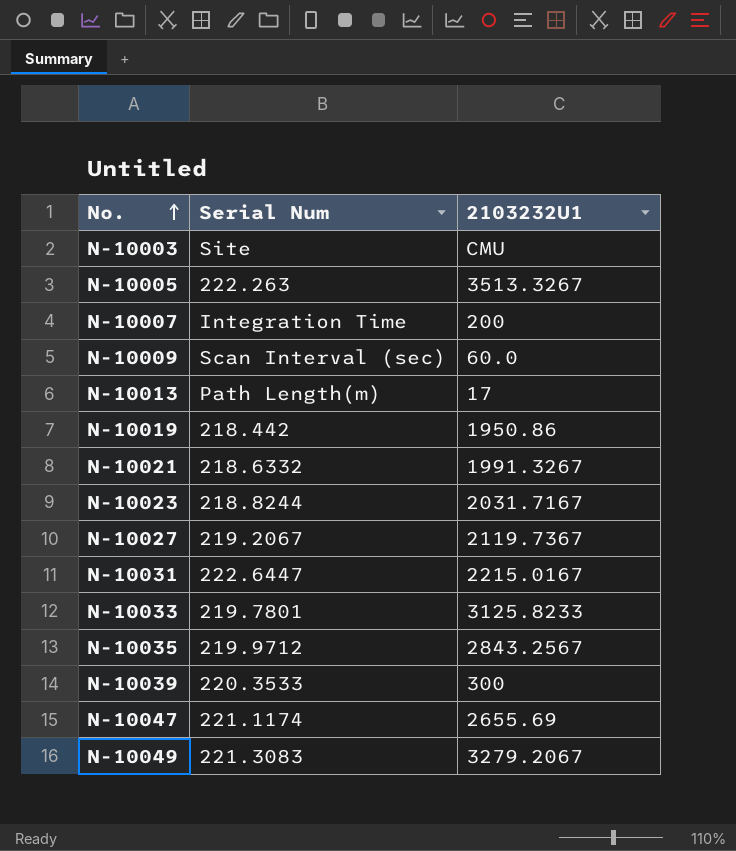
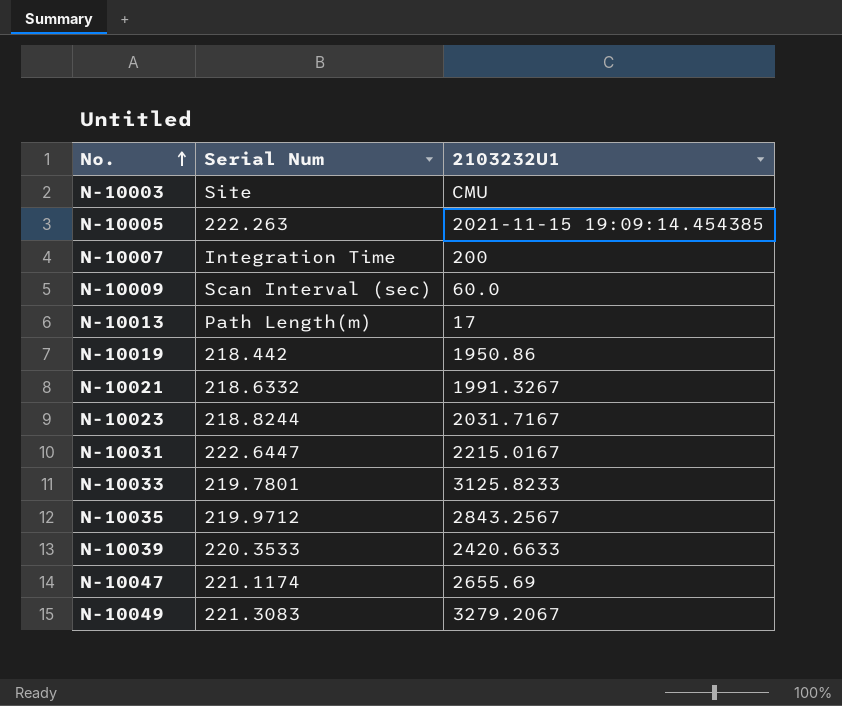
row N-10027: 219.2067 | 2119.7367 -> none
N-10005 | 2103232U1: 3513.3267 -> 2021-11-15 19:09:14.454385
N-10039 | 2103232U1: 300 -> 2420.6633

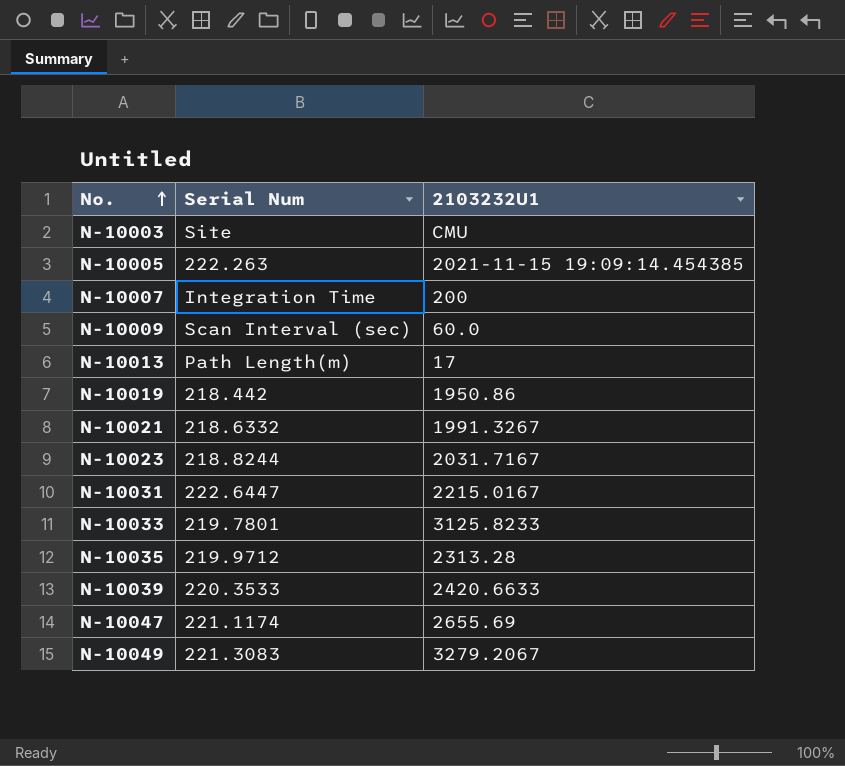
N-10035 | 2103232U1: 2843.2567 -> 2313.28

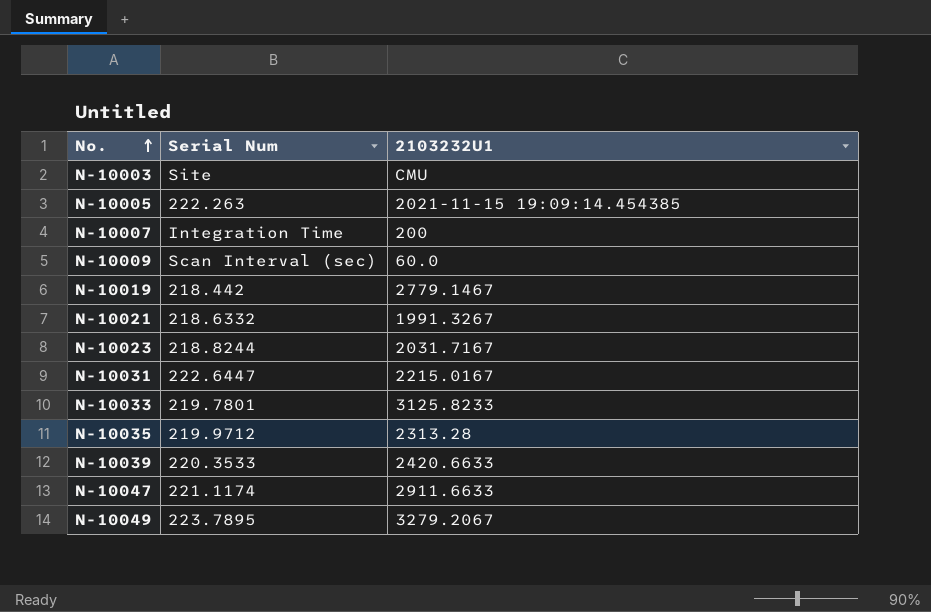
row N-10013: Path Length(m) | 17 -> none
N-10019 | 2103232U1: 1950.86 -> 2779.1467
N-10047 | 2103232U1: 2655.69 -> 2911.6633
N-10049 | Serial Num: 221.3083 -> 223.7895

